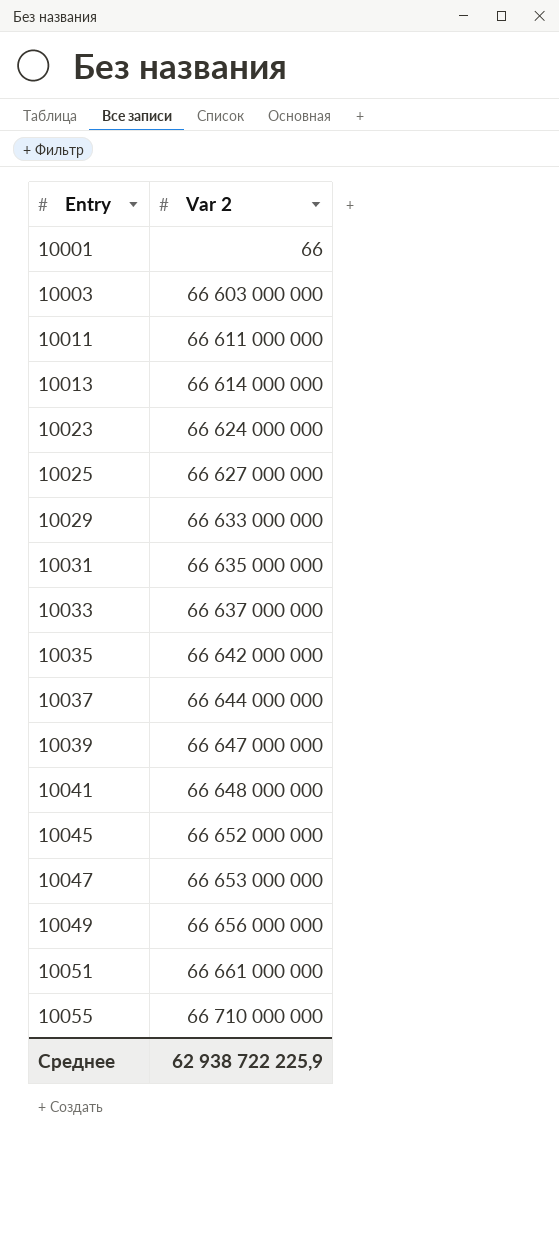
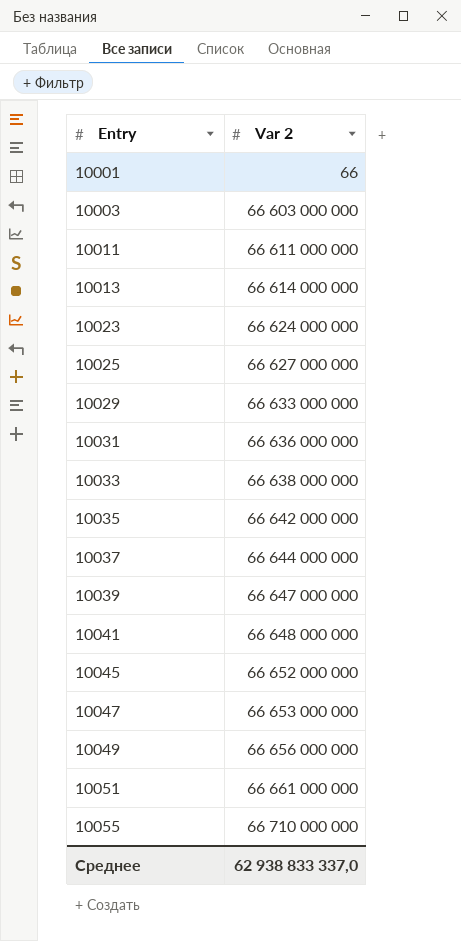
10031 | Var 2: 66 635 000 000 -> 66 636 000 000
10033 | Var 2: 66 637 000 000 -> 66 638 000 000
Среднее | Var 2: 62 938 722 225,9 -> 62 938 833 337,0

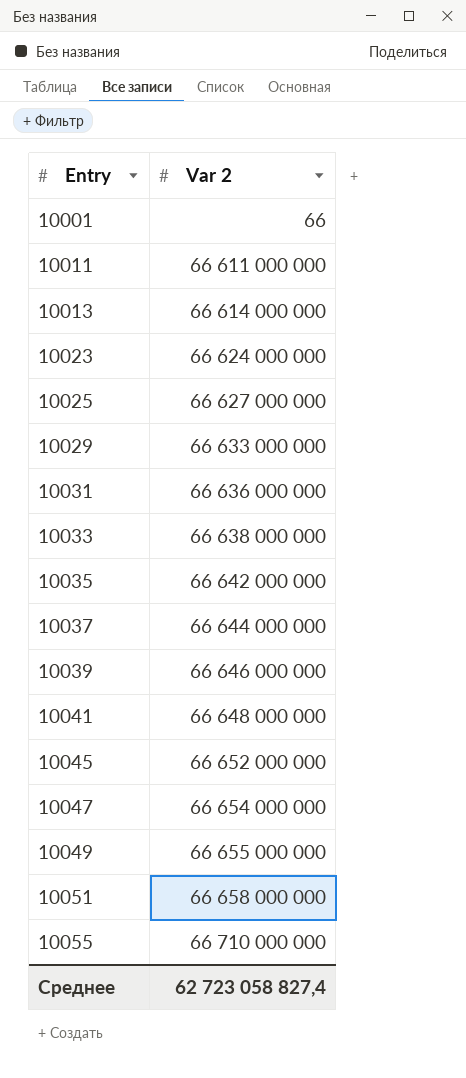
row 10003: 66 603 000 000 -> none
10039 | Var 2: 66 647 000 000 -> 66 646 000 000
10047 | Var 2: 66 653 000 000 -> 66 654 000 000
10049 | Var 2: 66 656 000 000 -> 66 655 000 000
10051 | Var 2: 66 661 000 000 -> 66 658 000 000
Среднее | Var 2: 62 938 833 337,0 -> 62 723 058 827,4

